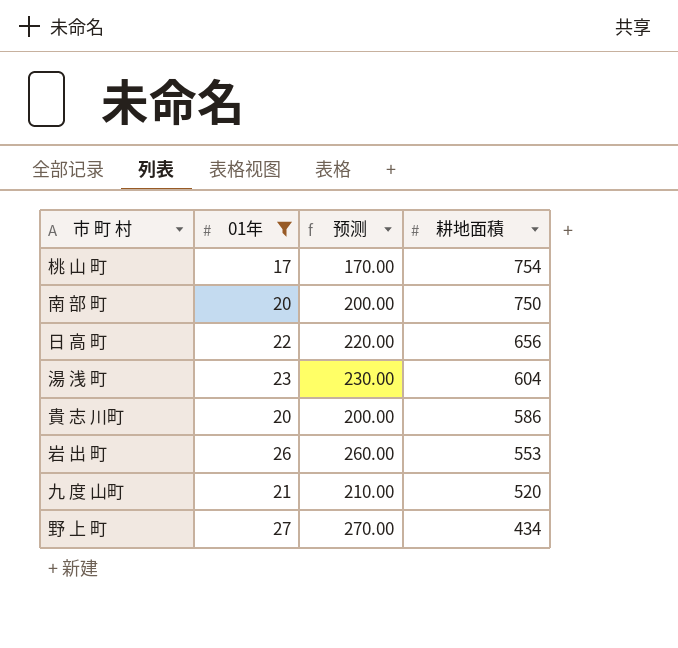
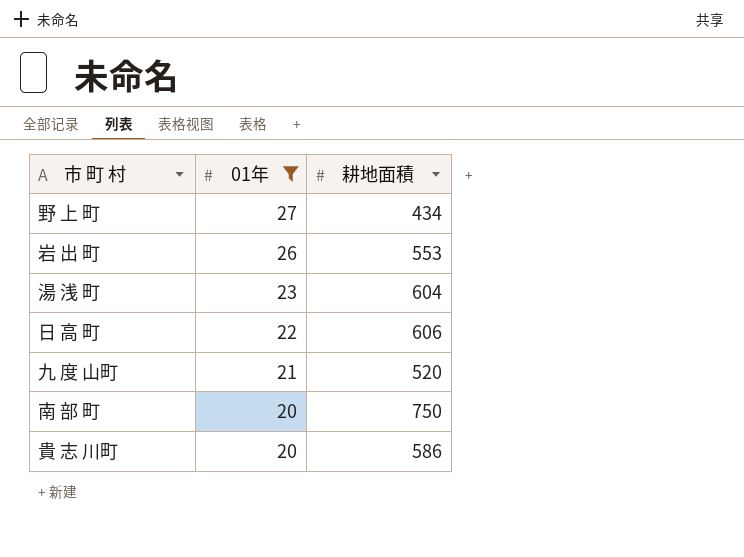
row order: 耕地面積 descending -> 01年 descending
column 预测 | formula: [01年] * 10 -> none
row 桃 山 町: 17 | 170.00 | 754 -> none
日 高 町 | 耕地面積: 656 -> 606

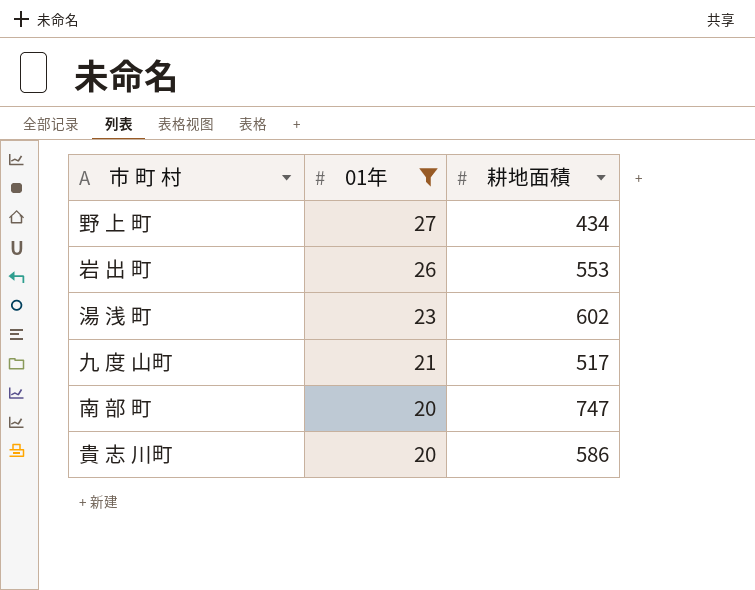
row 日 高 町: 22 | 606 -> none
湯 浅 町 | 耕地面積: 604 -> 602
九 度 山町 | 耕地面積: 520 -> 517
南 部 町 | 耕地面積: 750 -> 747

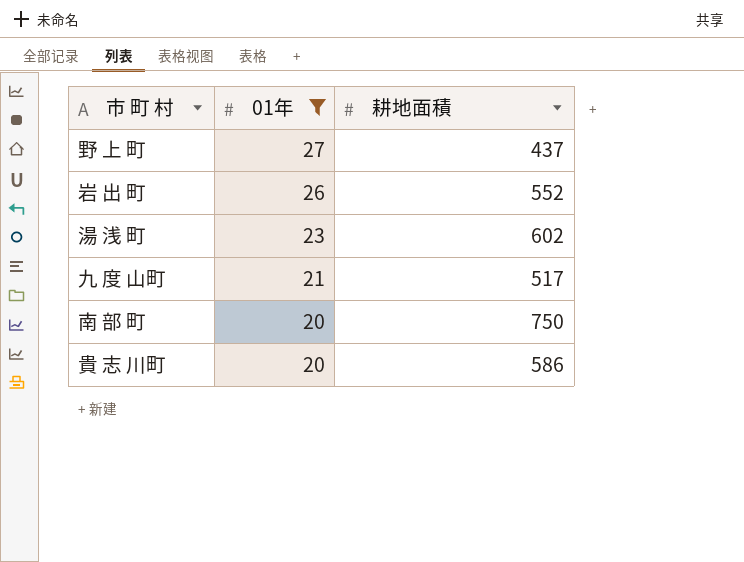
野 上 町 | 耕地面積: 434 -> 437
岩 出 町 | 耕地面積: 553 -> 552
南 部 町 | 耕地面積: 747 -> 750

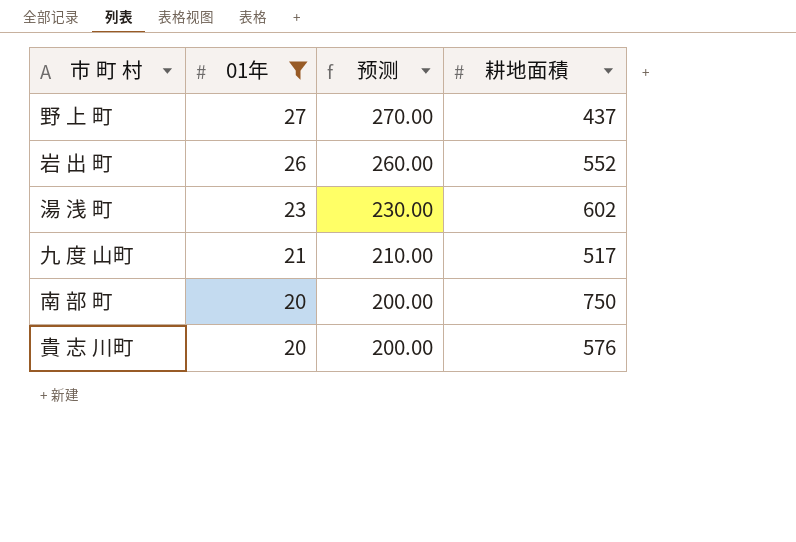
column 预测 | formula: none -> [01年] * 10
貴 志 川町 | 耕地面積: 586 -> 576

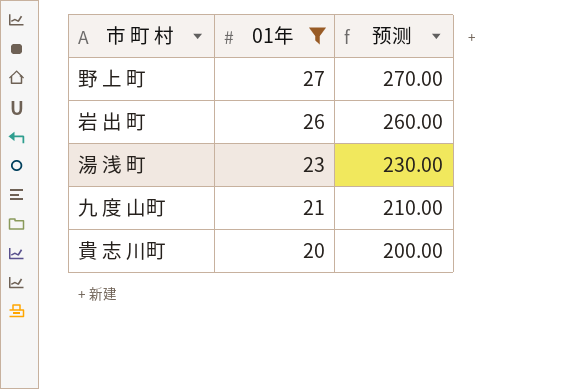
column 耕地面積 | position: 4 -> none
row 南 部 町: 20 | 200.00 | 750 -> none

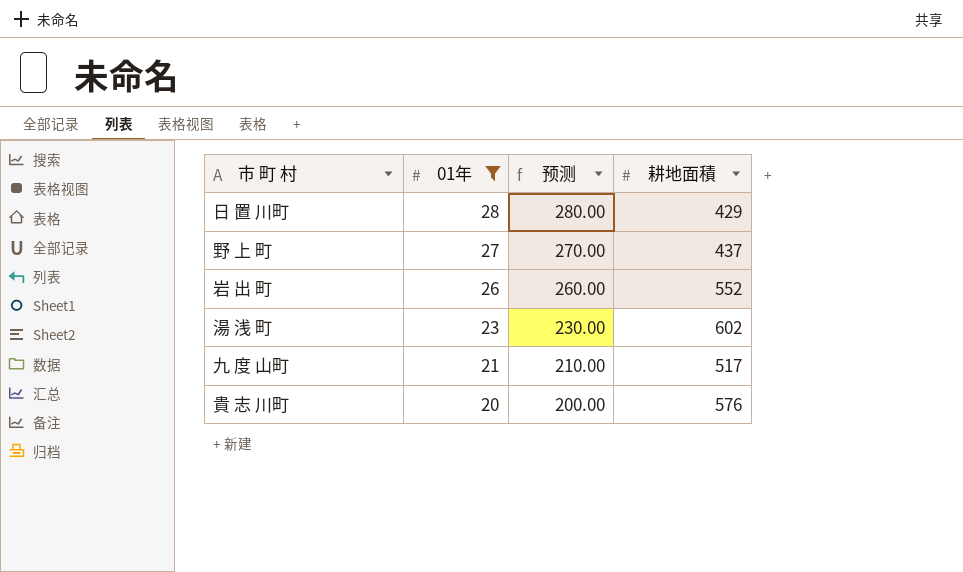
column 耕地面積 | position: none -> 4
row 日 置 川町: none -> 28 | 280.00 | 429

